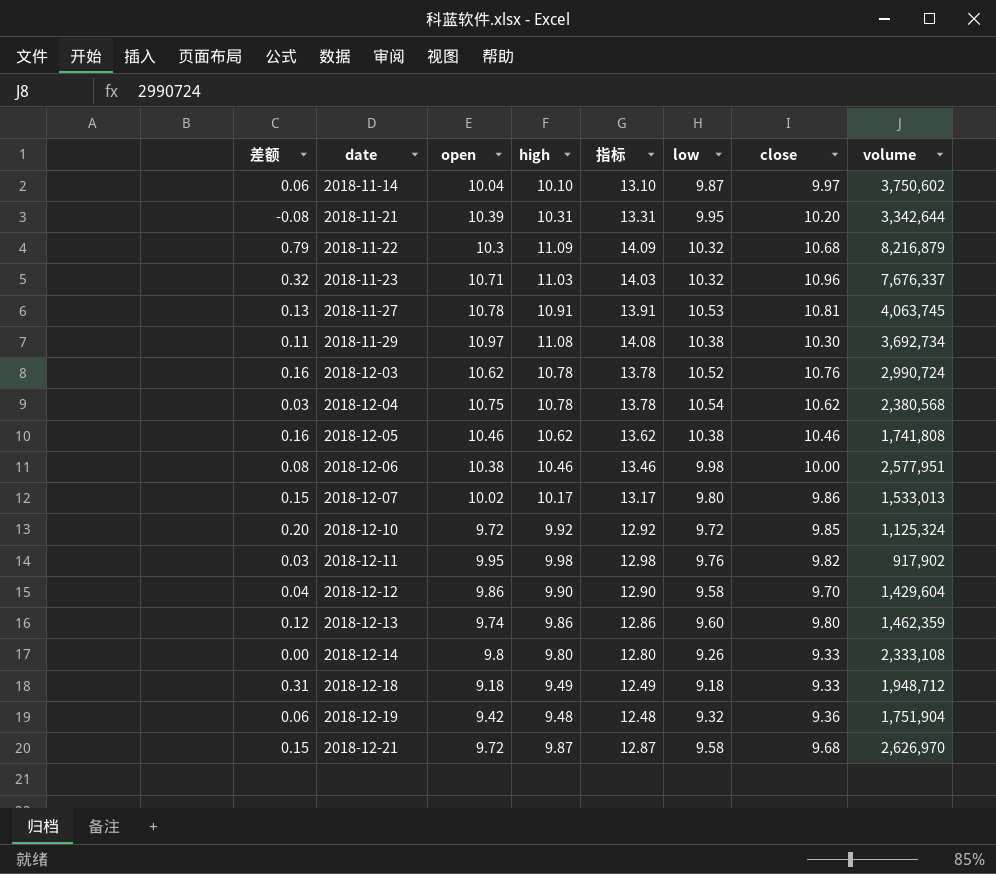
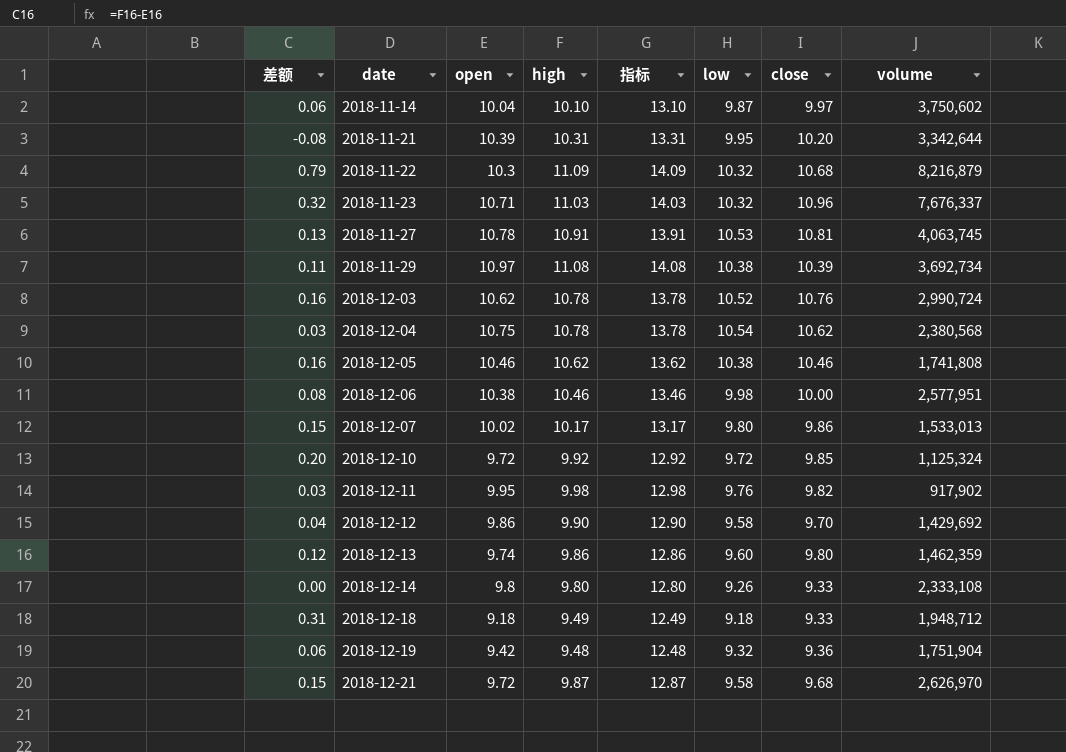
2018-11-29 | close: 10.30 -> 10.39
2018-12-12 | volume: 1,429,604 -> 1,429,692

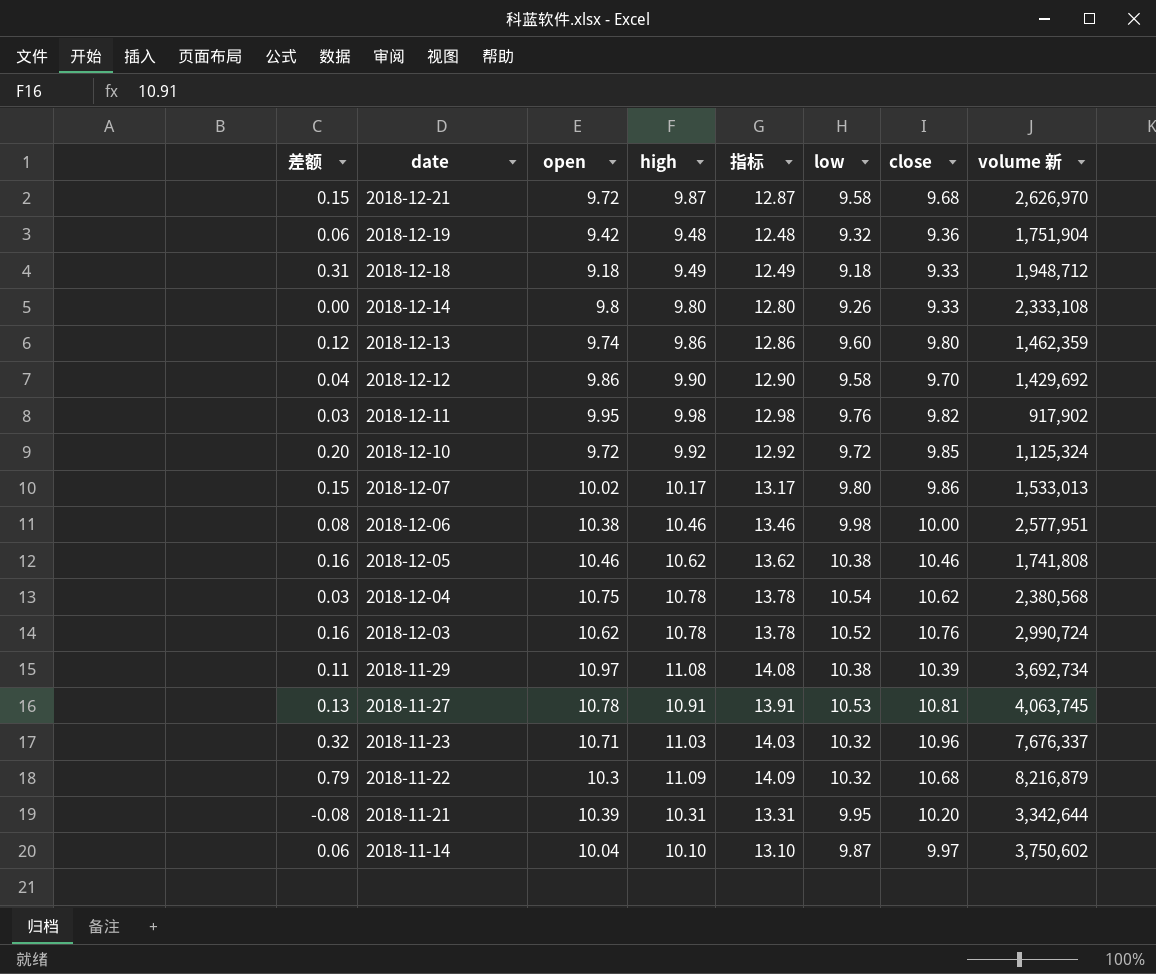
row order: date ascending -> date descending
column name: volume -> volume 新

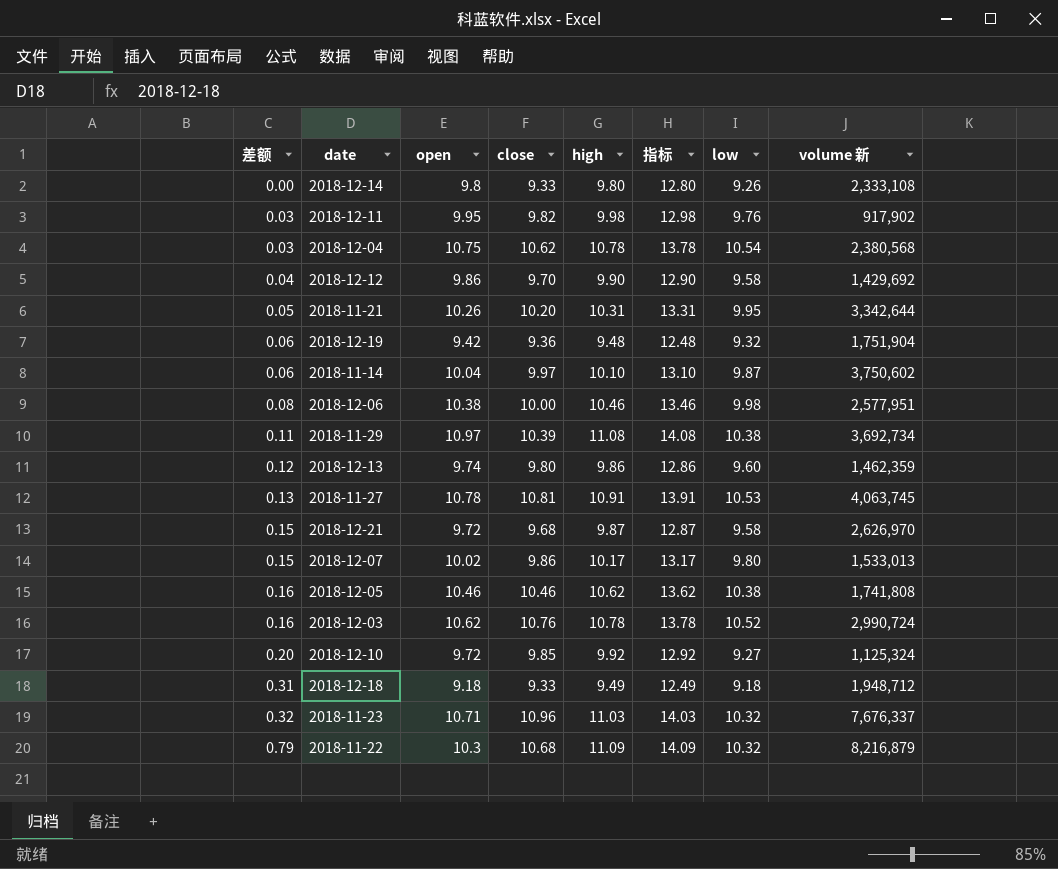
row order: date descending -> 差额 ascending
column close | position: 7 -> 4
2018-11-21 | 差额: -0.08 -> 0.05
2018-11-21 | open: 10.39 -> 10.26
2018-12-10 | low: 9.72 -> 9.27

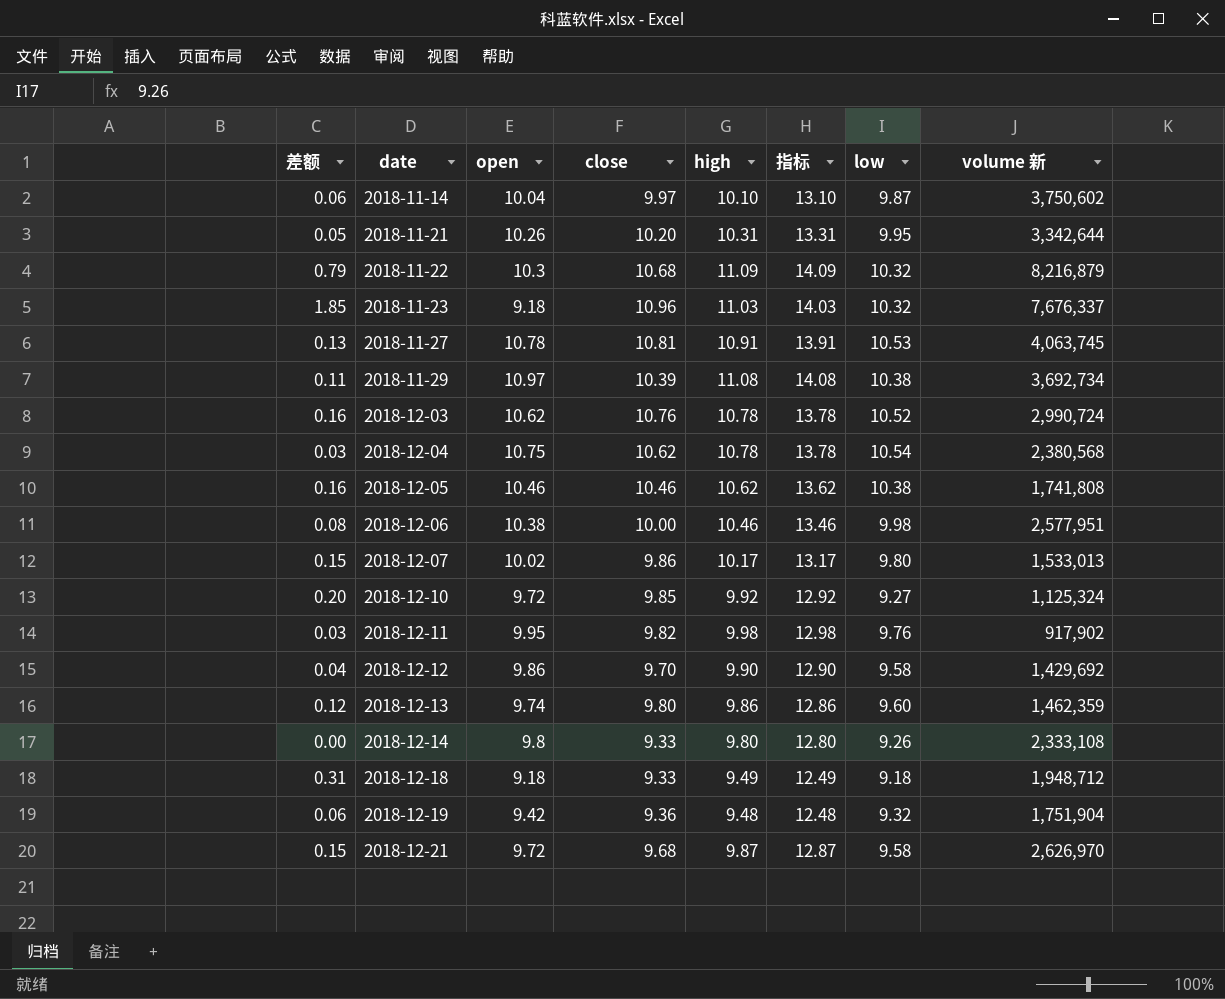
row order: 差额 ascending -> date ascending
2018-11-23 | 差额: 0.32 -> 1.85
2018-11-23 | open: 10.71 -> 9.18

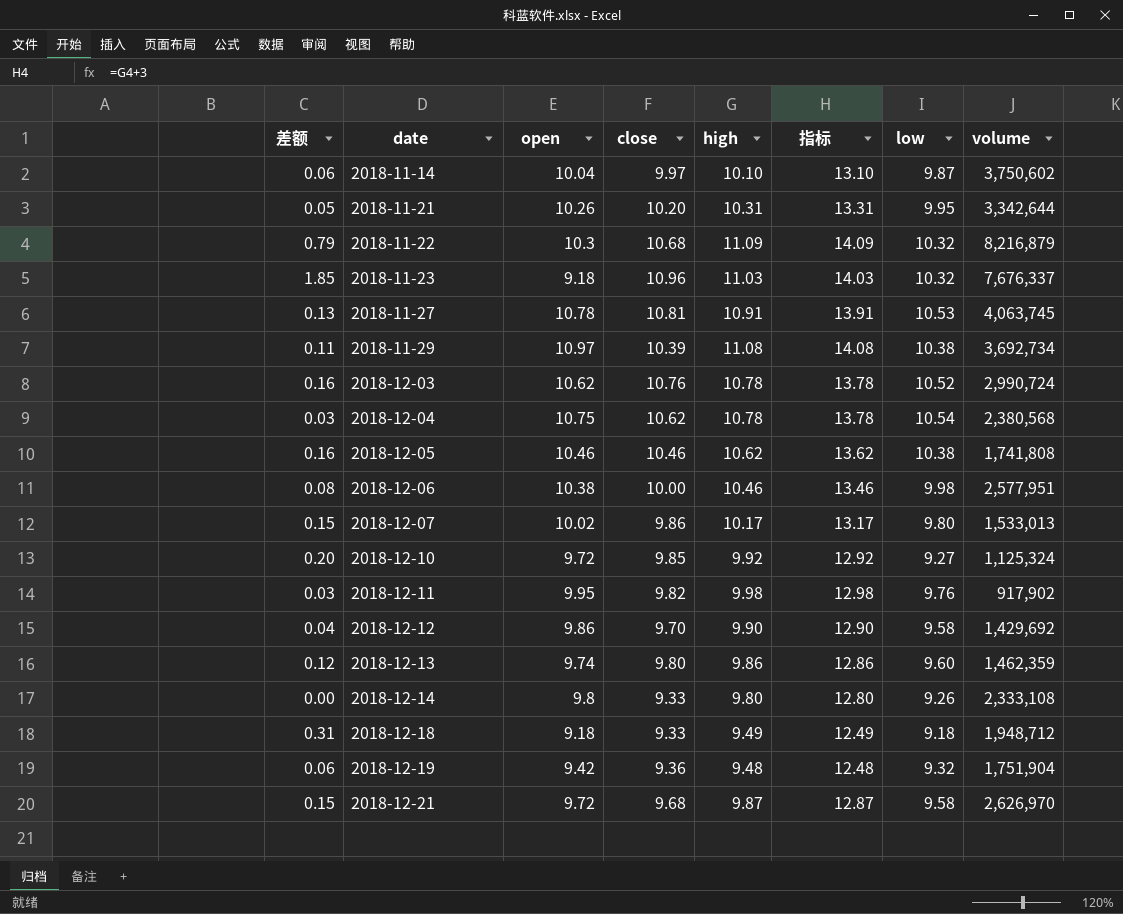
column name: volume 新 -> volume

